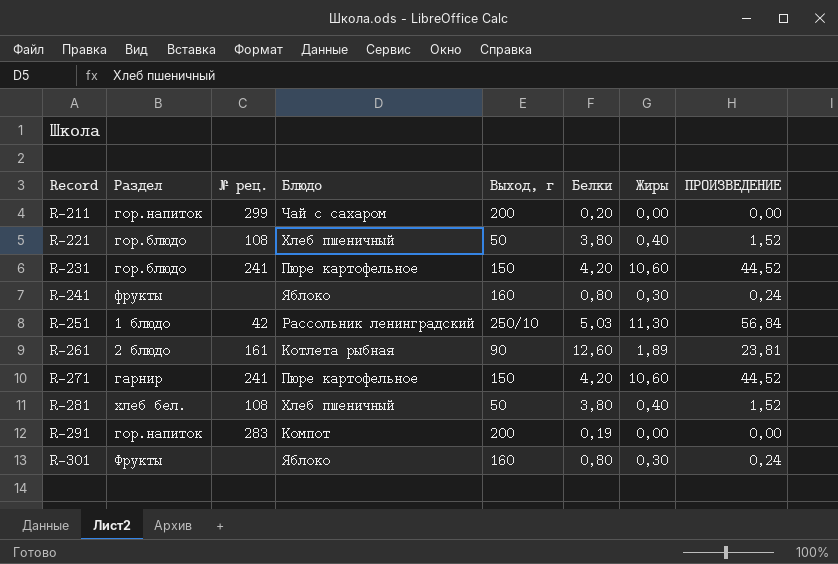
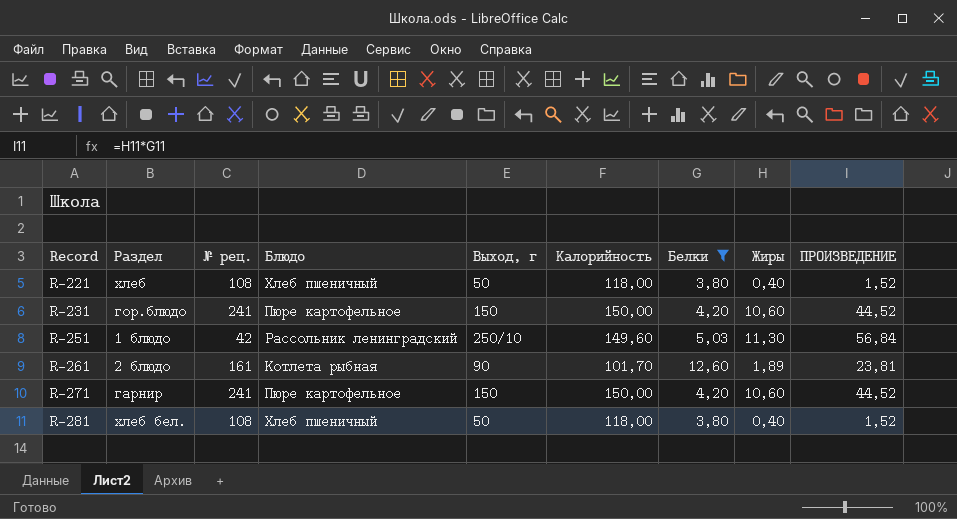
filter: none -> Белки >= 3,80
column Калорийность | position: none -> 6
R-221 | Раздел: гор.блюдо -> хлеб

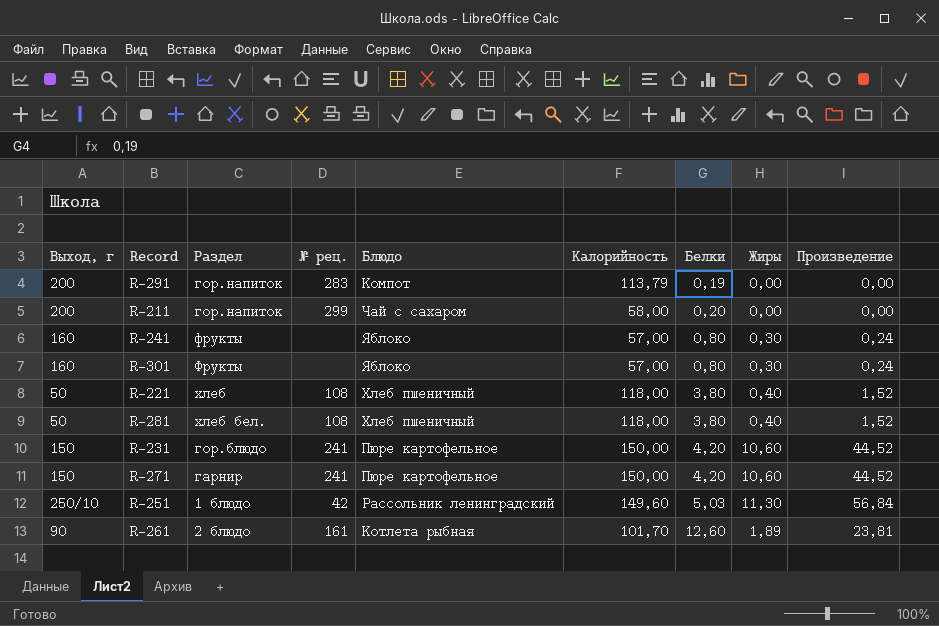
filter: Белки >= 3,80 -> none
row order: Record ascending -> Белки ascending
column Выход, г | position: 5 -> 1
column name: ПРОИЗВЕДЕНИЕ -> Произведение

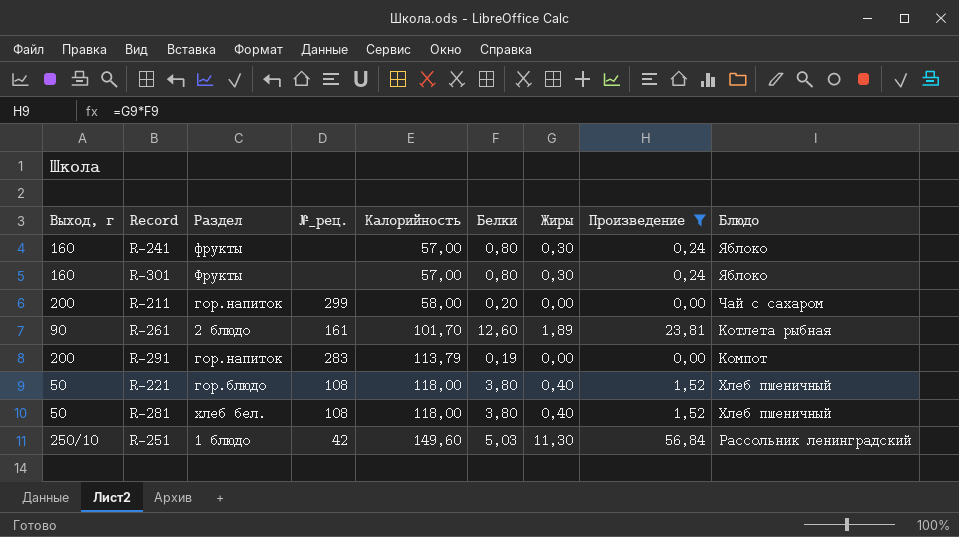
filter: none -> Произведение != 44,52
row order: Белки ascending -> Калорийность ascending
column name: № рец. -> №_рец.
column Блюдо | position: 5 -> 9
R-221 | Раздел: хлеб -> гор.блюдо

